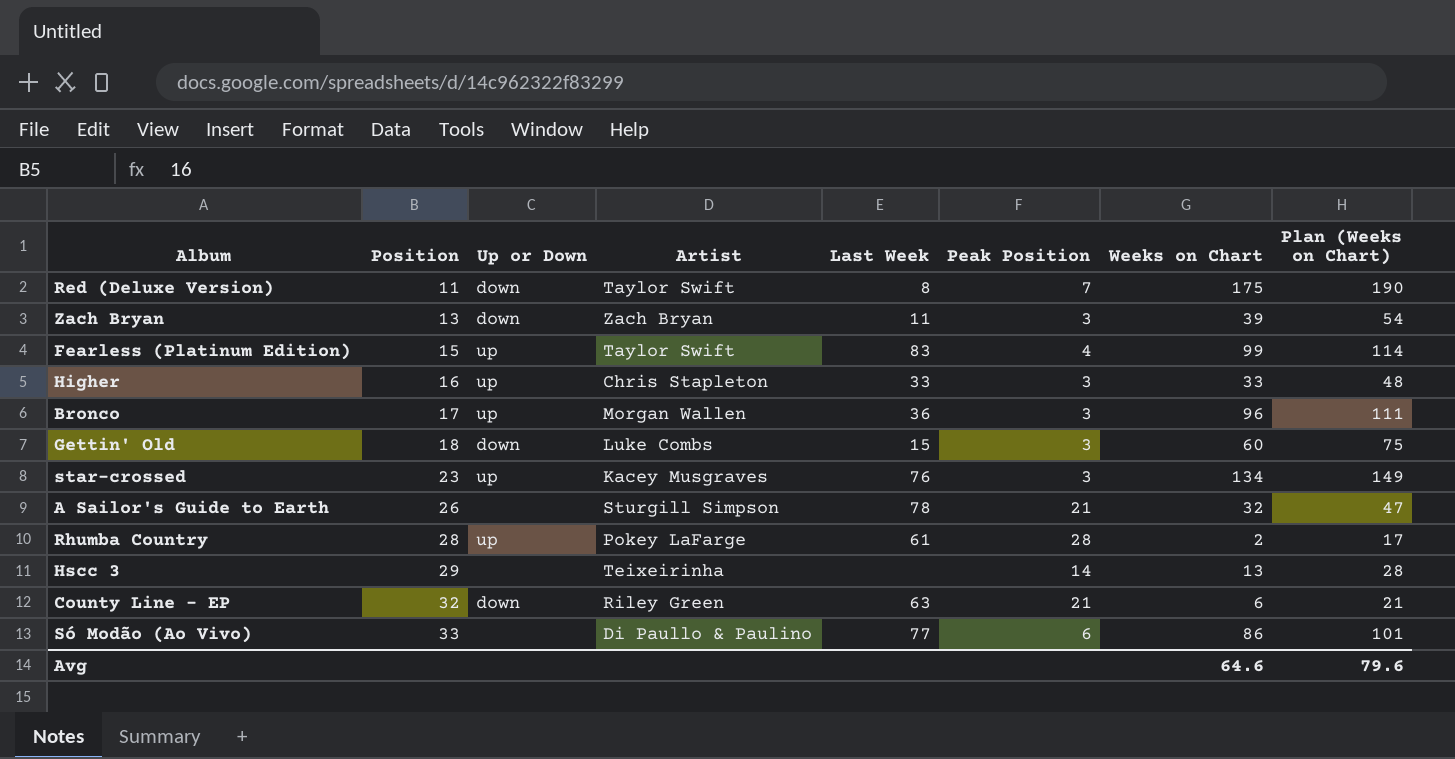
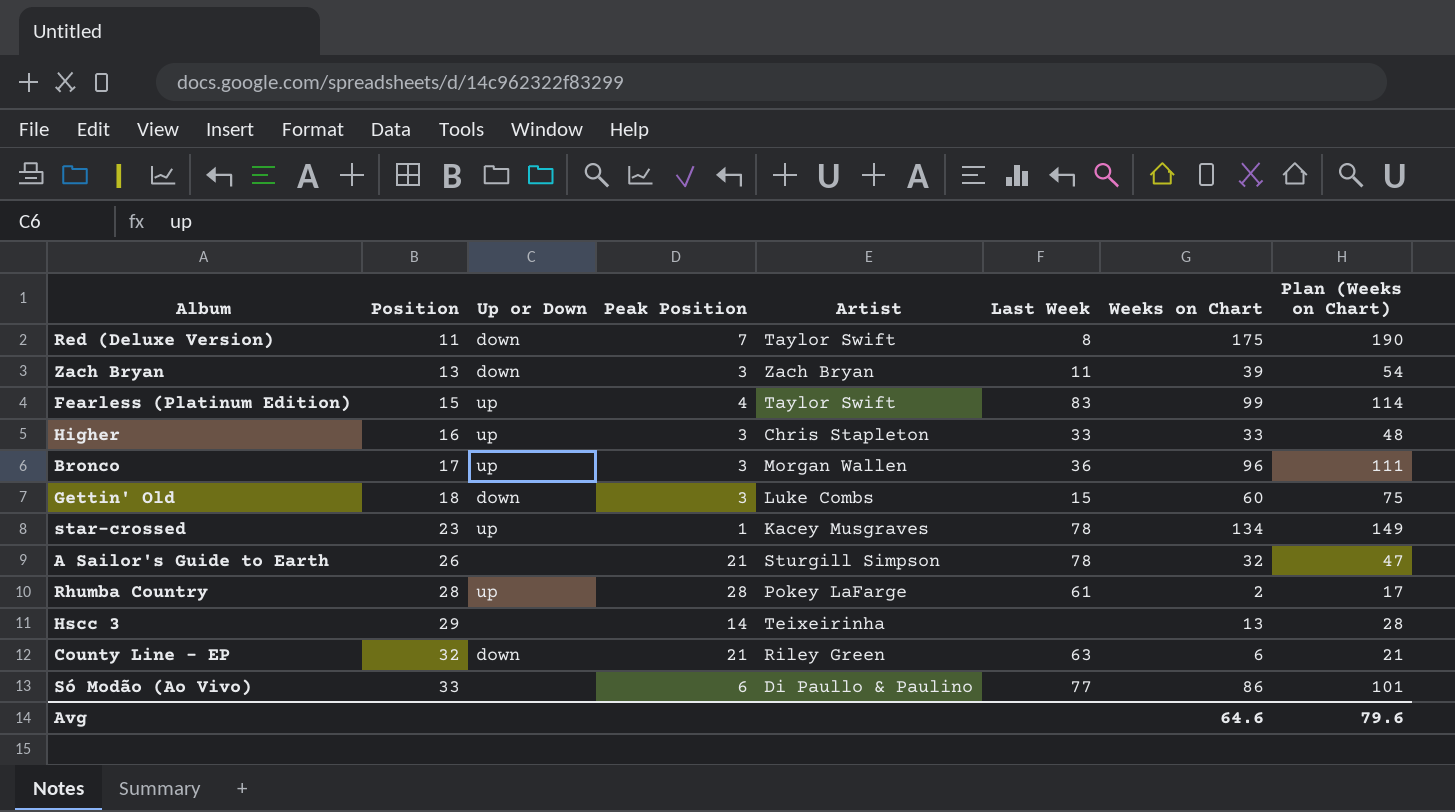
column Peak Position | position: 6 -> 4
star-crossed | Peak Position: 3 -> 1
star-crossed | Last Week: 76 -> 78

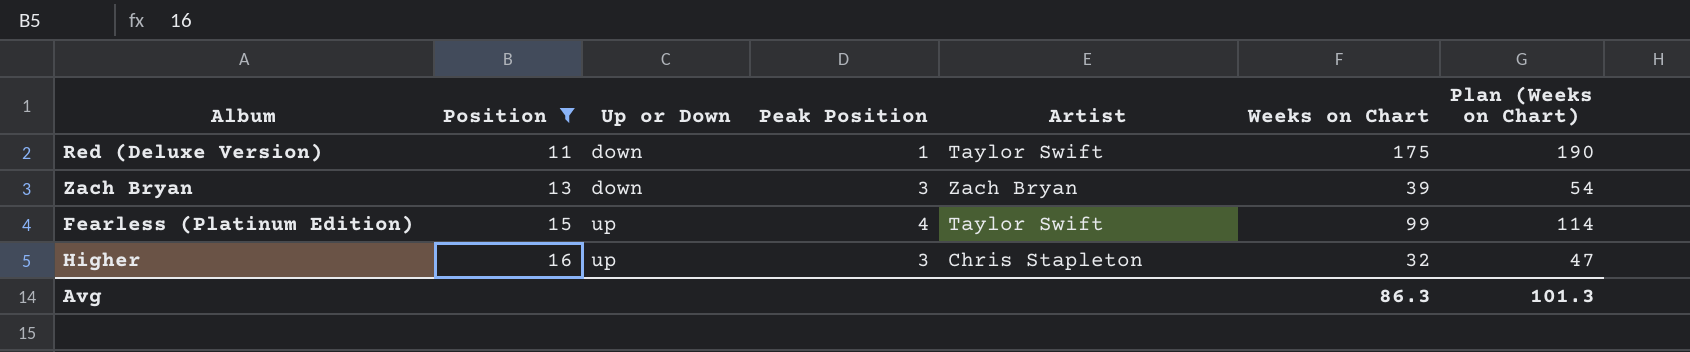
filter: none -> Position <= 16
column Last Week | position: 6 -> none
Red (Deluxe Version) | Peak Position: 7 -> 1
Higher | Weeks on Chart: 33 -> 32
Higher | Plan (Weeks on Chart): 48 -> 47
Avg | Weeks on Chart: 64.6 -> 86.3
Avg | Plan (Weeks on Chart): 79.6 -> 101.3

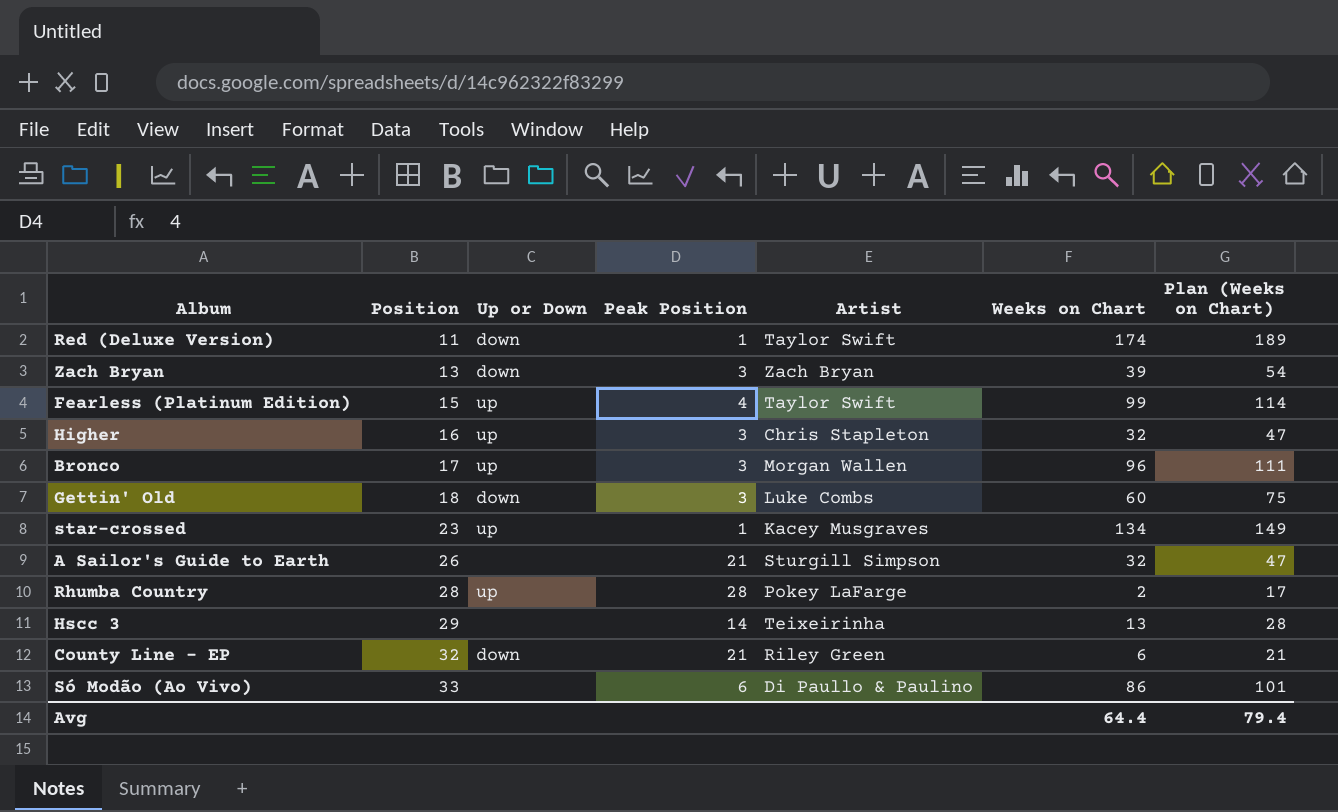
filter: Position <= 16 -> none
Red (Deluxe Version) | Weeks on Chart: 175 -> 174
Red (Deluxe Version) | Plan (Weeks on Chart): 190 -> 189
Avg | Weeks on Chart: 86.3 -> 64.4
Avg | Plan (Weeks on Chart): 101.3 -> 79.4

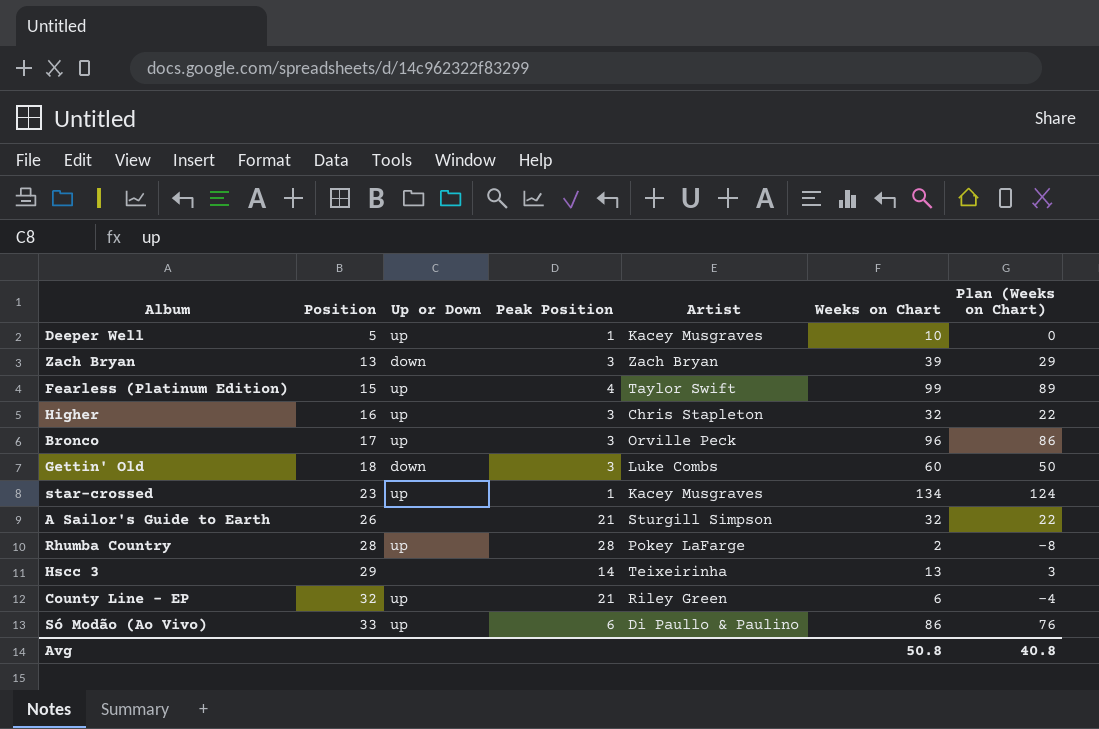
column Plan (Weeks on Chart) | formula: [Weeks on Chart] + 15 -> [Weeks on Chart] - 10
row Red (Deluxe Version): 11 | down | 1 | Taylor Swift | 174 | 189 -> none
row Deeper Well: none -> 5 | up | 1 | Kacey Musgraves | 10 | 0
Bronco | Artist: Morgan Wallen -> Orville Peck
County Line - EP | Up or Down: down -> up
Só Modão (Ao Vivo) | Up or Down: none -> up
Avg | Weeks on Chart: 64.4 -> 50.8
Avg | Plan (Weeks on Chart): 79.4 -> 40.8

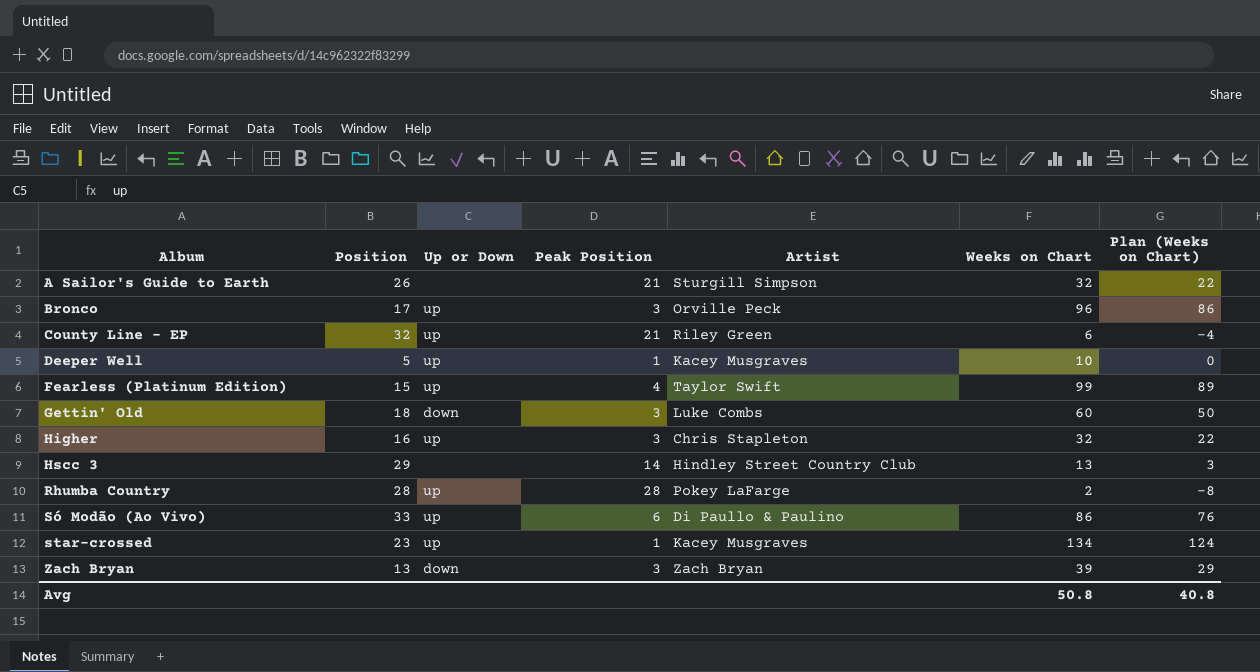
row order: Position ascending -> Album ascending
Hscc 3 | Artist: Teixeirinha -> Hindley Street Country Club

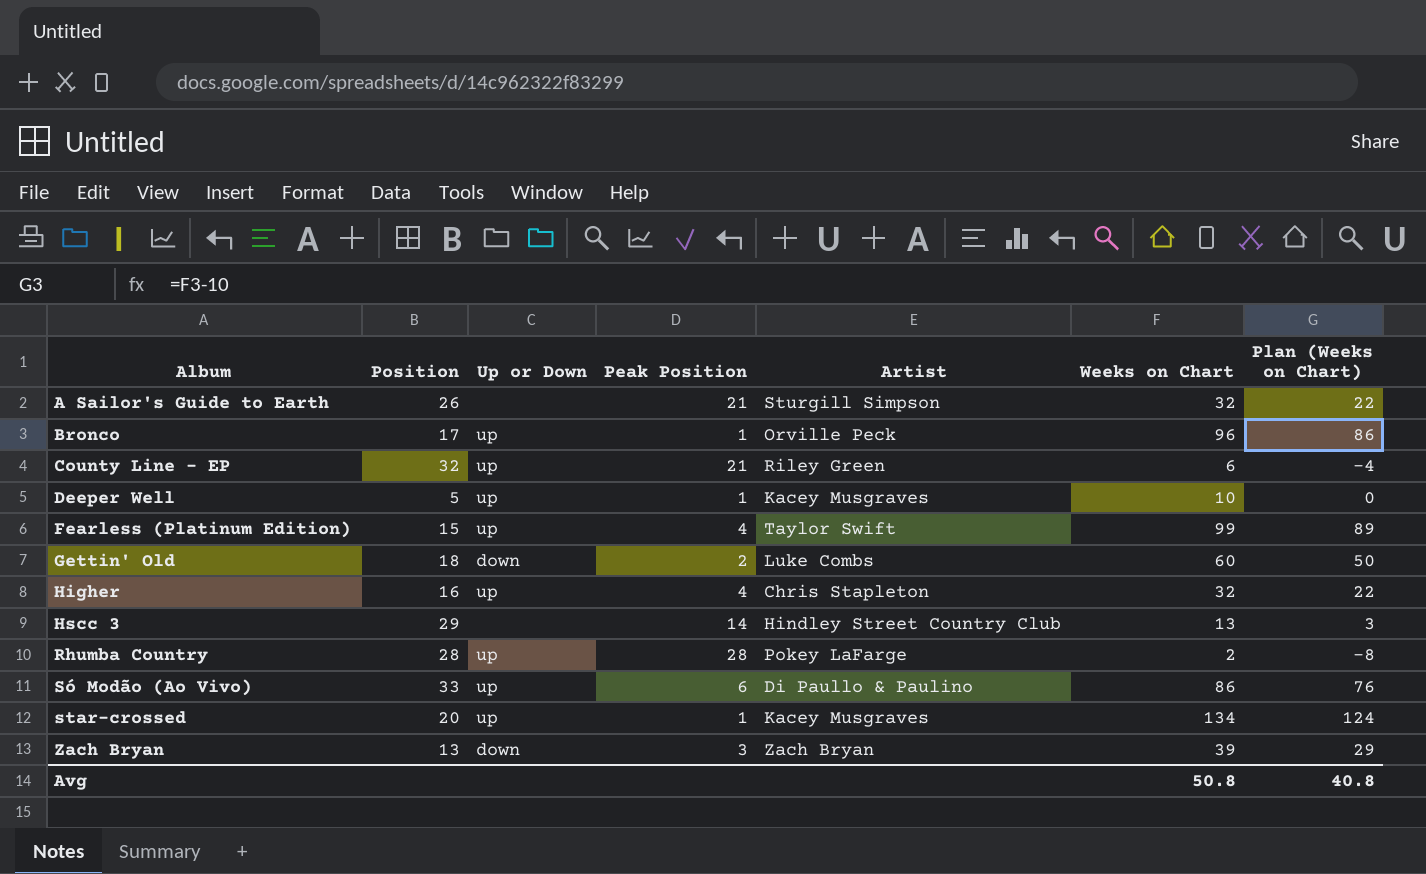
Bronco | Peak Position: 3 -> 1
Gettin' Old | Peak Position: 3 -> 2
Higher | Peak Position: 3 -> 4
star-crossed | Position: 23 -> 20

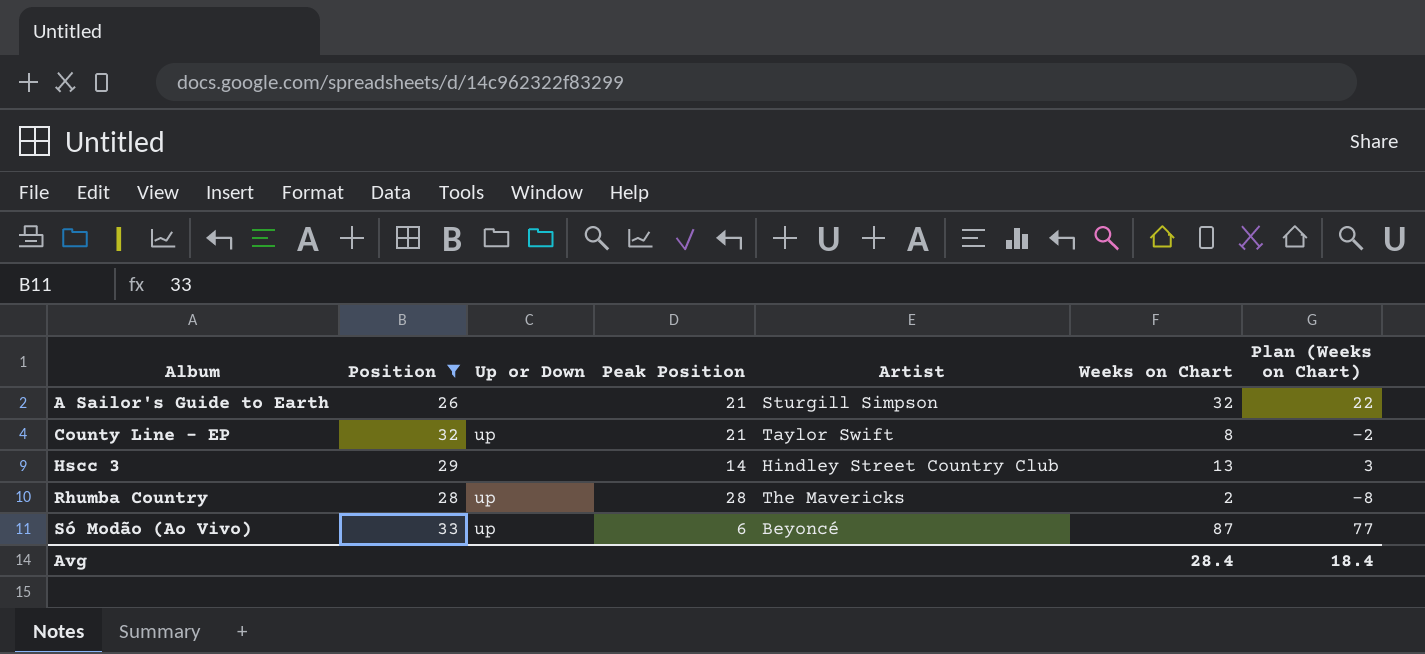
filter: none -> Position >= 26
County Line - EP | Artist: Riley Green -> Taylor Swift
County Line - EP | Weeks on Chart: 6 -> 8
County Line - EP | Plan (Weeks on Chart): -4 -> -2
Rhumba Country | Artist: Pokey LaFarge -> The Mavericks
Só Modão (Ao Vivo) | Artist: Di Paullo & Paulino -> Beyoncé
Só Modão (Ao Vivo) | Weeks on Chart: 86 -> 87
Só Modão (Ao Vivo) | Plan (Weeks on Chart): 76 -> 77
Avg | Weeks on Chart: 50.8 -> 28.4
Avg | Plan (Weeks on Chart): 40.8 -> 18.4

